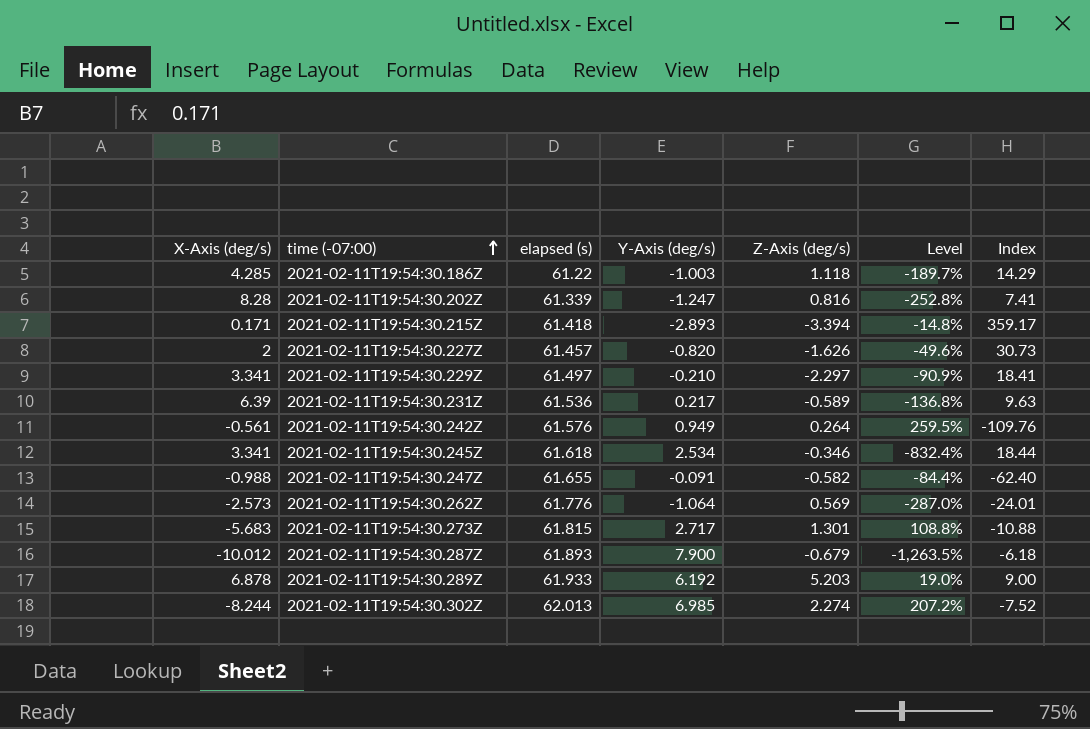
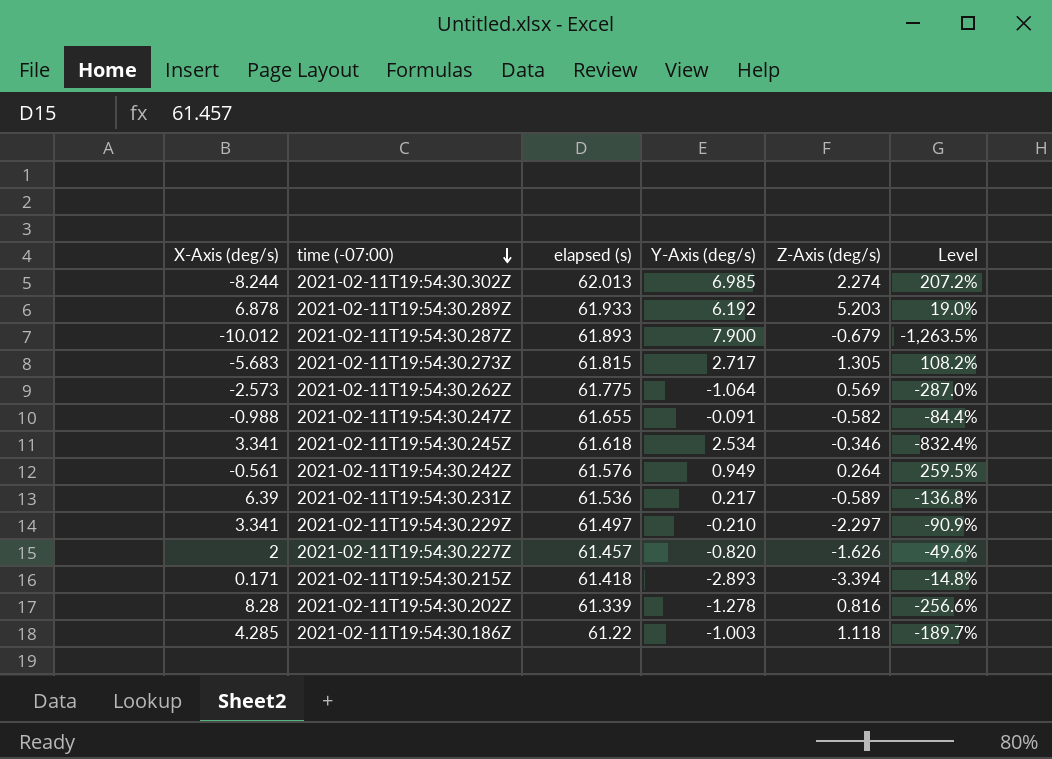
row order: time (-07:00) ascending -> time (-07:00) descending
column Index | formula: [elapsed (s)] / [X-Axis (deg/s)] -> none
2021-02-11T19:54:30.273Z | Z-Axis (deg/s): 1.301 -> 1.305
2021-02-11T19:54:30.273Z | Level: 108.8% -> 108.2%
2021-02-11T19:54:30.262Z | elapsed (s): 61.776 -> 61.775
2021-02-11T19:54:30.202Z | Y-Axis (deg/s): -1.247 -> -1.278
2021-02-11T19:54:30.202Z | Level: -252.8% -> -256.6%

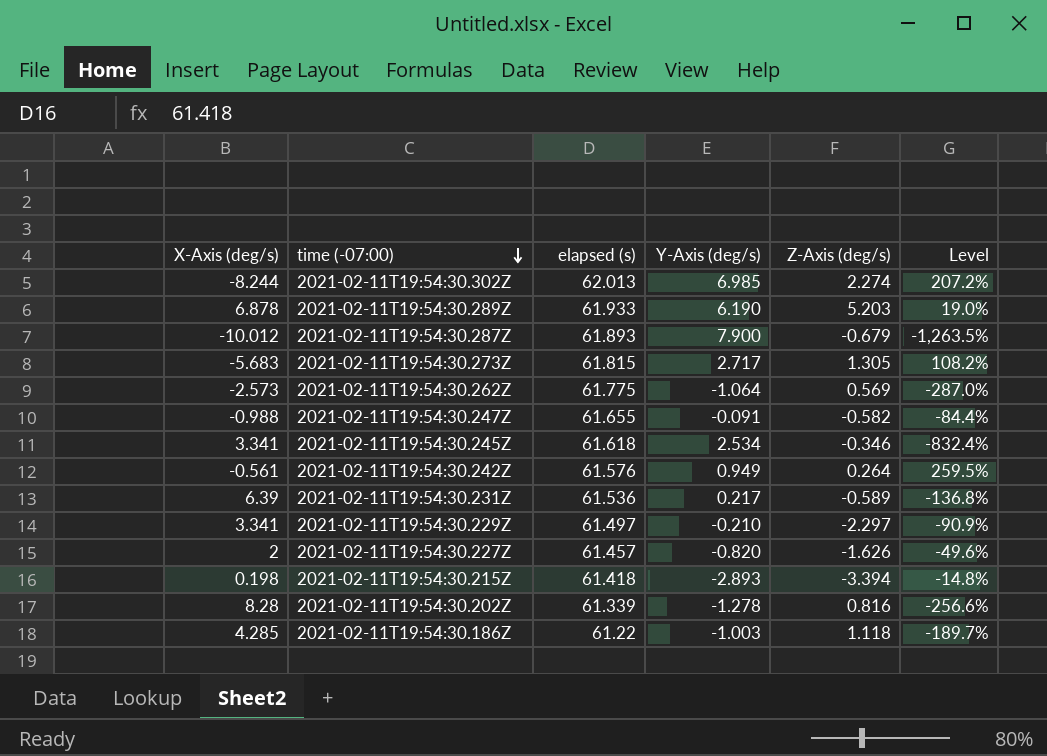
2021-02-11T19:54:30.289Z | Y-Axis (deg/s): 6.192 -> 6.190
2021-02-11T19:54:30.215Z | X-Axis (deg/s): 0.171 -> 0.198

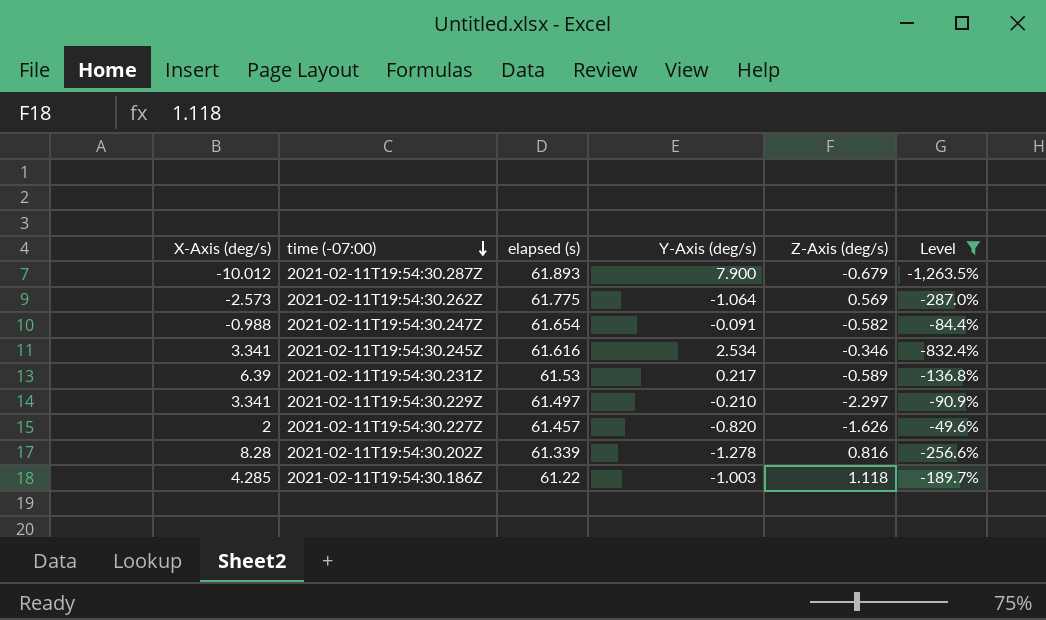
filter: none -> Level <= -49.6%
2021-02-11T19:54:30.247Z | elapsed (s): 61.655 -> 61.654
2021-02-11T19:54:30.245Z | elapsed (s): 61.618 -> 61.616
2021-02-11T19:54:30.231Z | elapsed (s): 61.536 -> 61.53

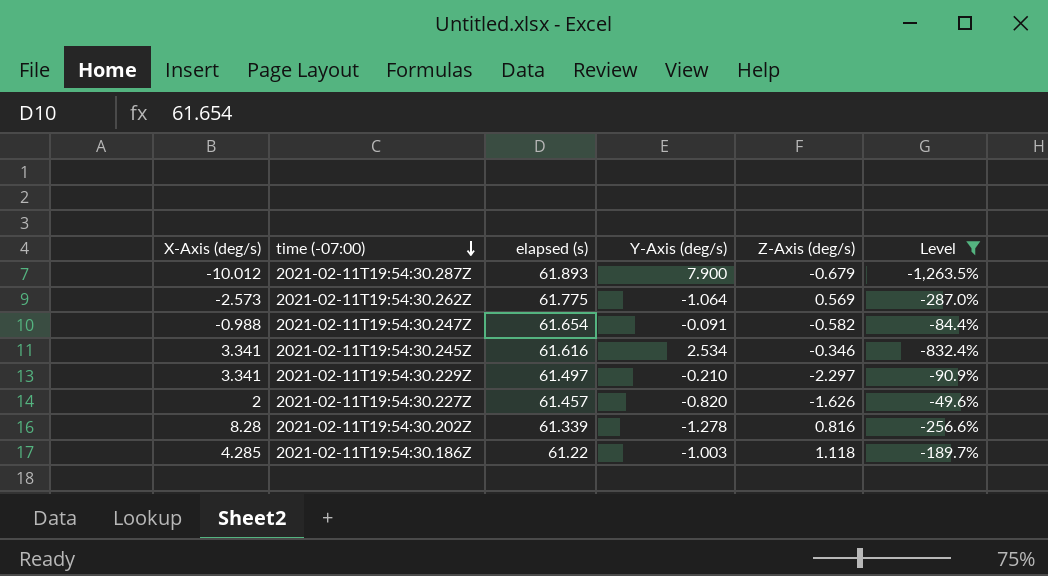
row 2021-02-11T19:54:30.231Z: 6.39 | 61.53 | 0.217 | -0.589 | -136.8% -> none

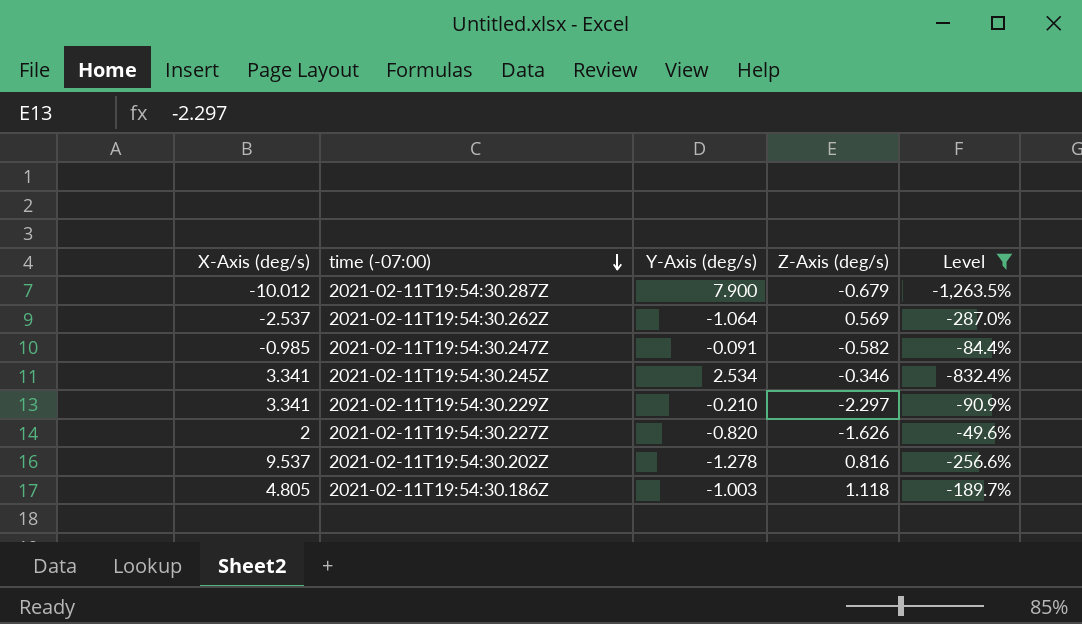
column elapsed (s) | position: 3 -> none
2021-02-11T19:54:30.262Z | X-Axis (deg/s): -2.573 -> -2.537
2021-02-11T19:54:30.247Z | X-Axis (deg/s): -0.988 -> -0.985
2021-02-11T19:54:30.202Z | X-Axis (deg/s): 8.28 -> 9.537
2021-02-11T19:54:30.186Z | X-Axis (deg/s): 4.285 -> 4.805

